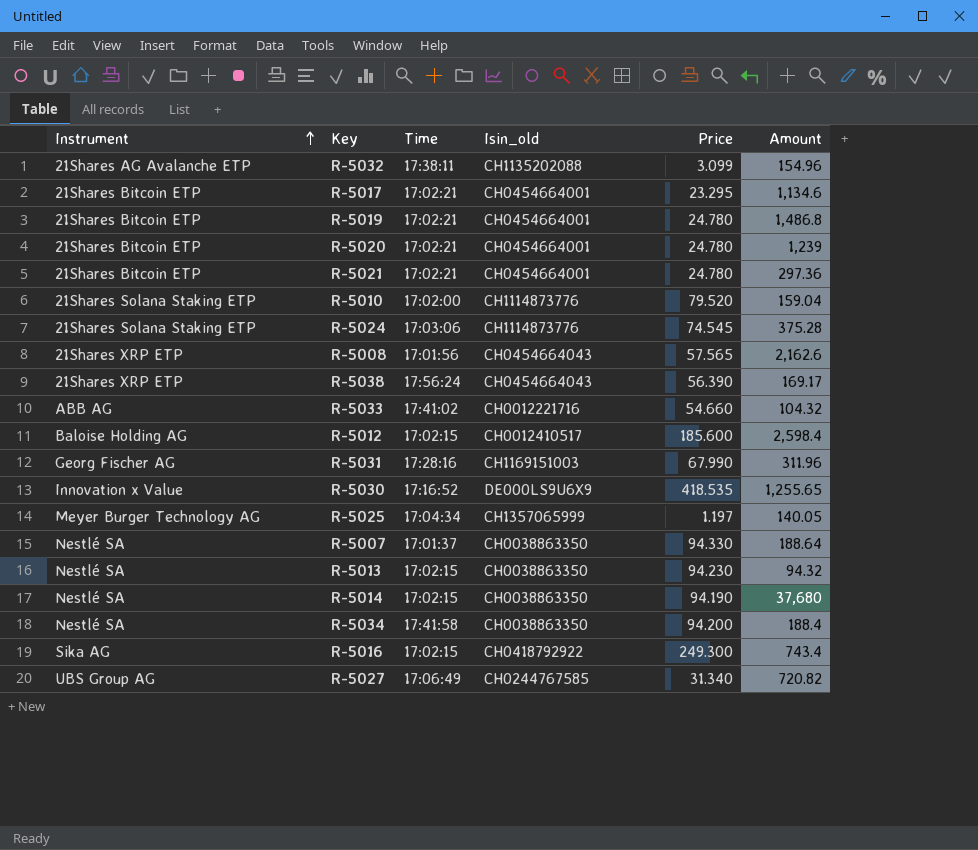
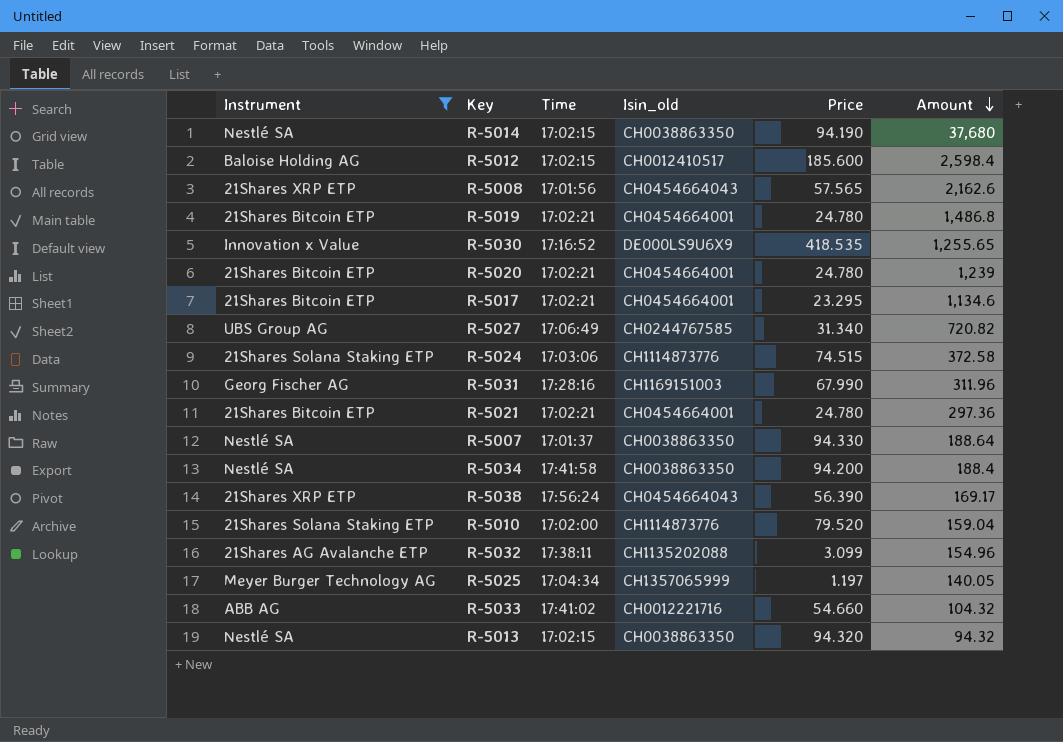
filter: none -> Instrument != Sika AG
row order: Instrument ascending -> Amount descending
R-5024 | Price: 74.545 -> 74.515
R-5024 | Amount: 375.28 -> 372.58
R-5013 | Price: 94.230 -> 94.320

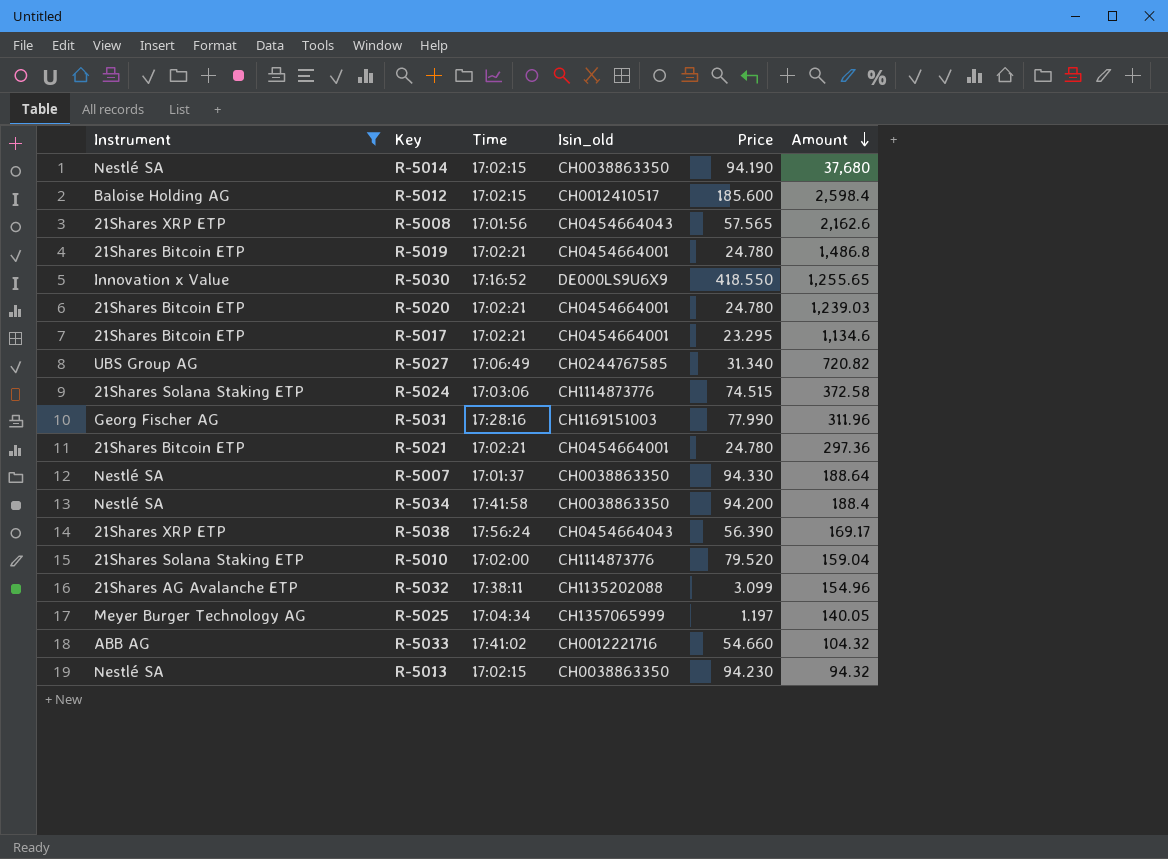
R-5030 | Price: 418.535 -> 418.550
R-5020 | Amount: 1,239 -> 1,239.03
R-5031 | Price: 67.990 -> 77.990
R-5013 | Price: 94.320 -> 94.230

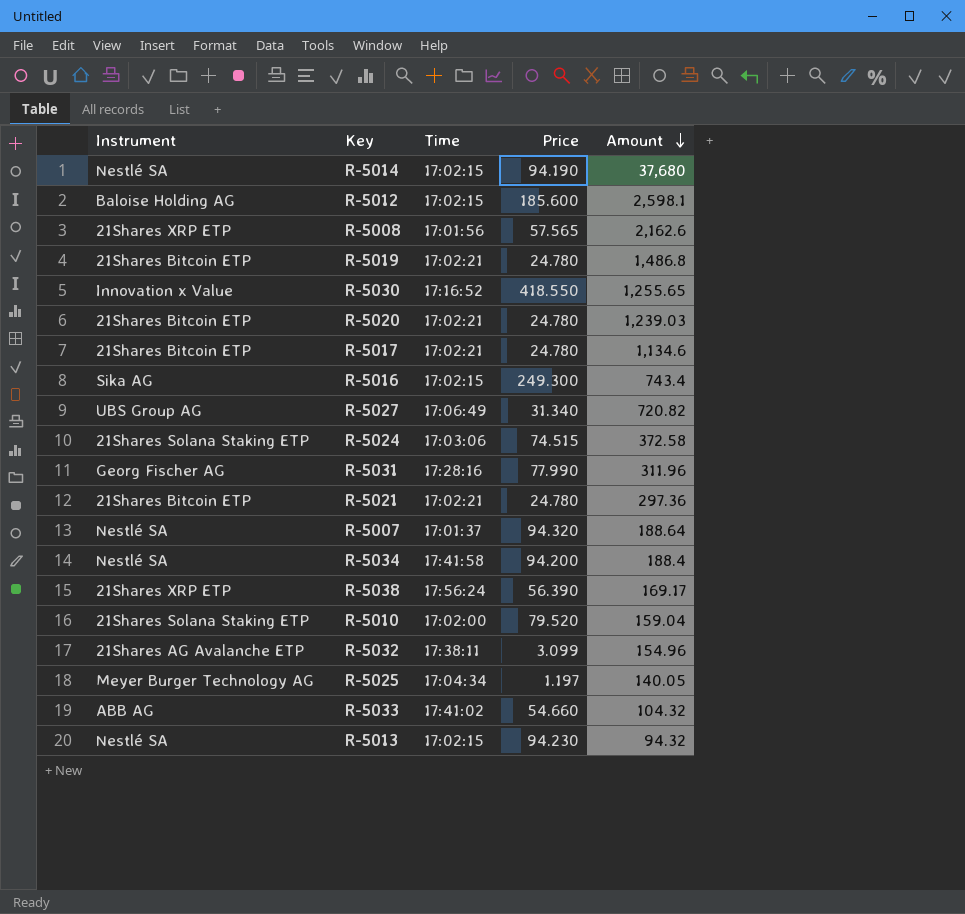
filter: Instrument != Sika AG -> none
column Isin_old | position: 4 -> none
R-5012 | Amount: 2,598.4 -> 2,598.1
R-5017 | Price: 23.295 -> 24.780
R-5007 | Price: 94.330 -> 94.320

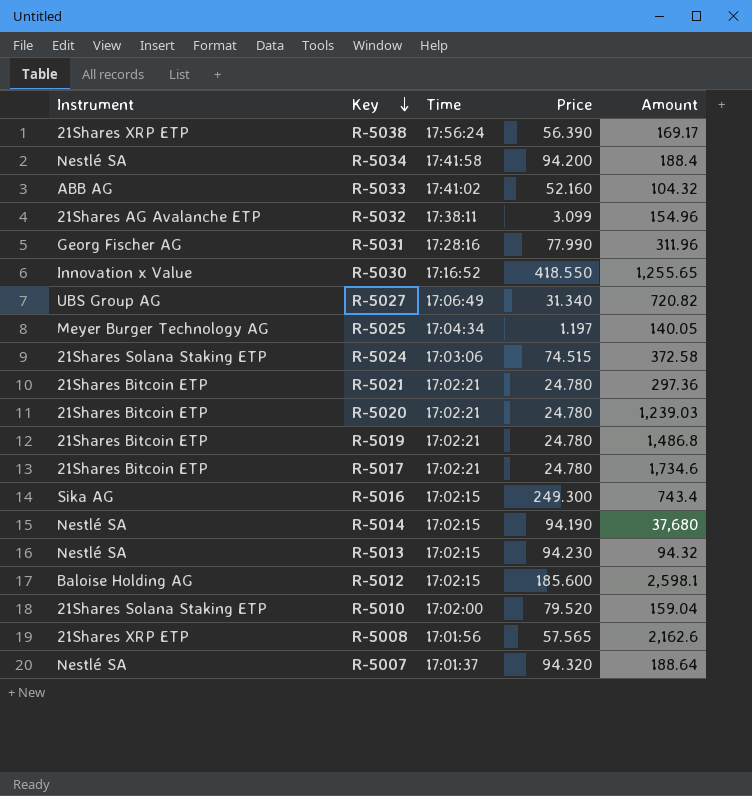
row order: Amount descending -> Key descending
R-5033 | Price: 54.660 -> 52.160
R-5017 | Amount: 1,134.6 -> 1,734.6

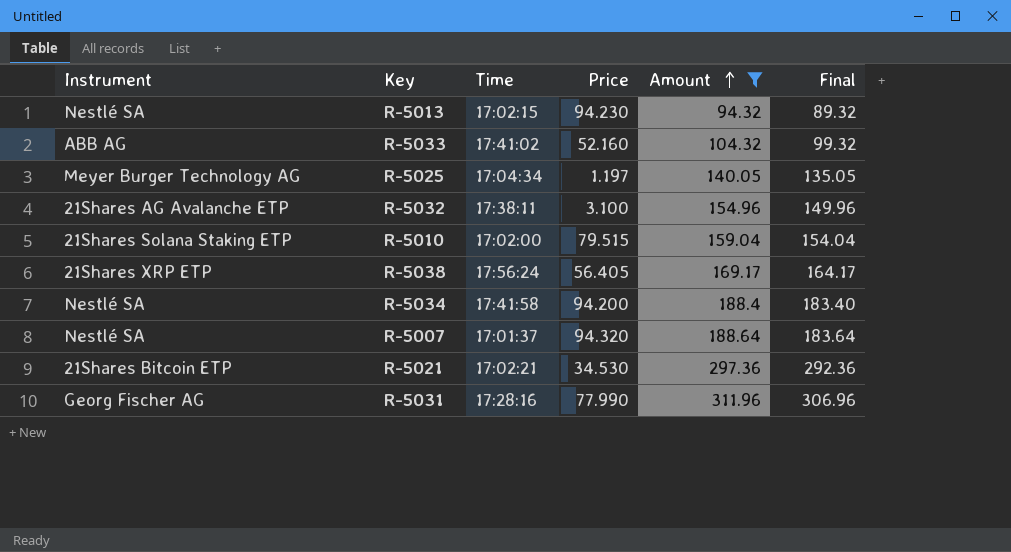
filter: none -> Amount <= 311.96
row order: Key descending -> Amount ascending
column Final | formula: none -> [Amount] - 5
R-5032 | Price: 3.099 -> 3.100
R-5010 | Price: 79.520 -> 79.515
R-5038 | Price: 56.390 -> 56.405
R-5021 | Price: 24.780 -> 34.530

